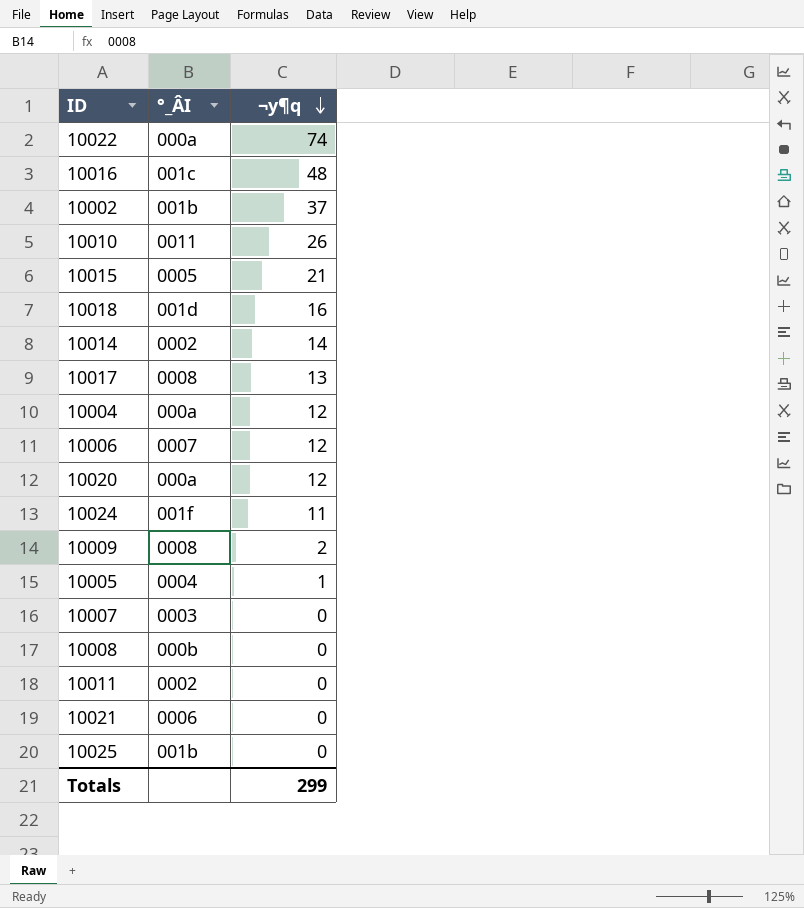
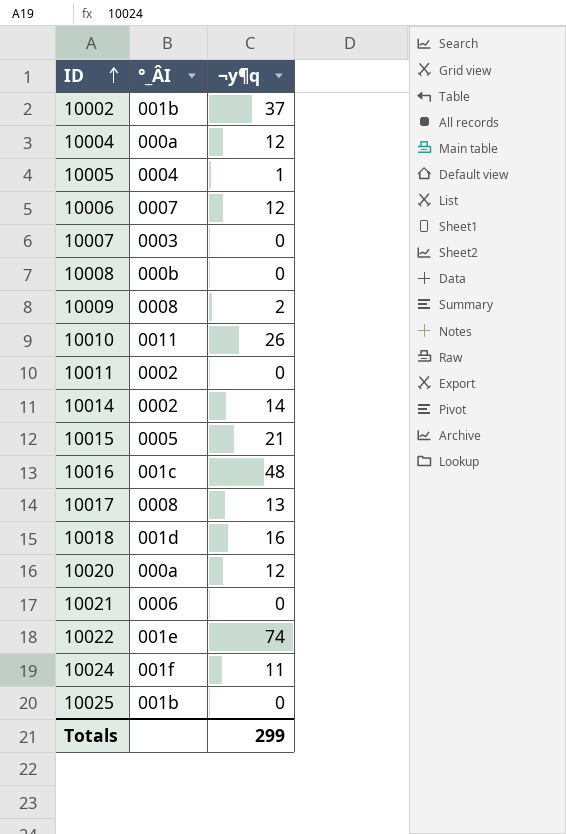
row order: ¬y¶q descending -> ID ascending
10022 | °_ÂI: 000a -> 001e

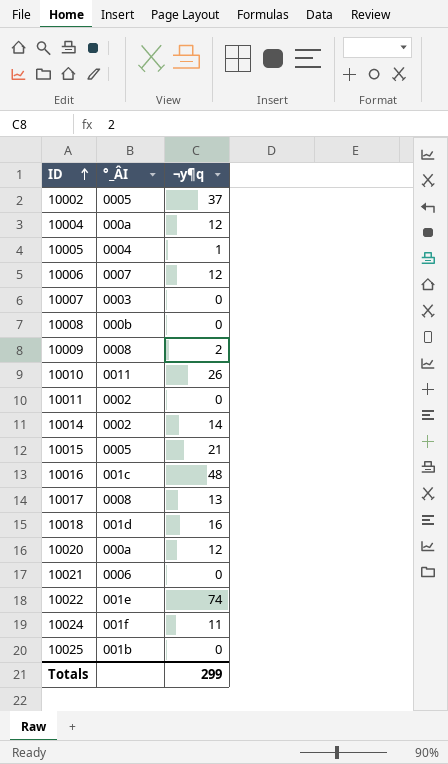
10002 | °_ÂI: 001b -> 0005

